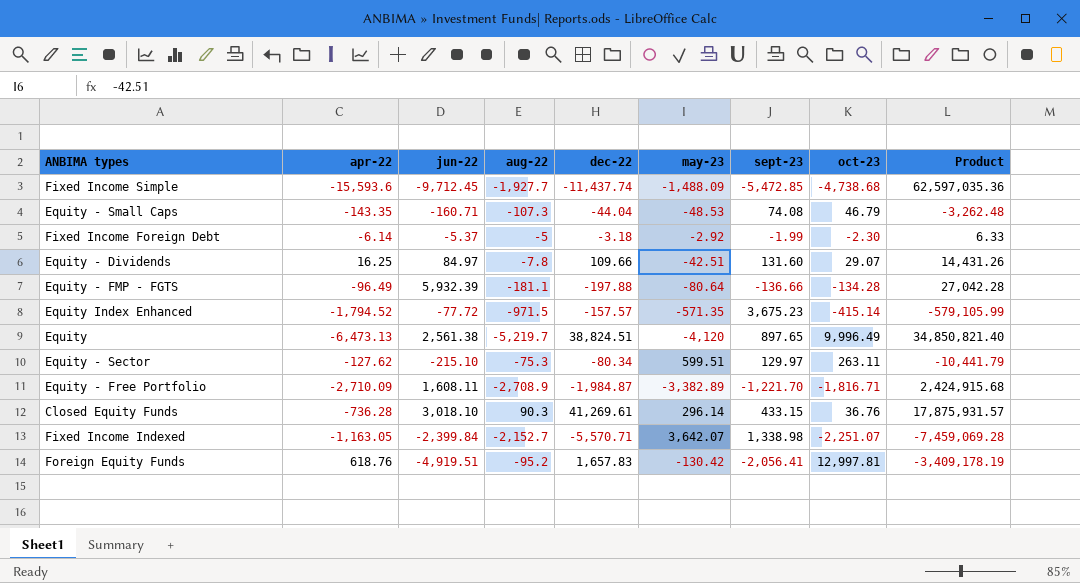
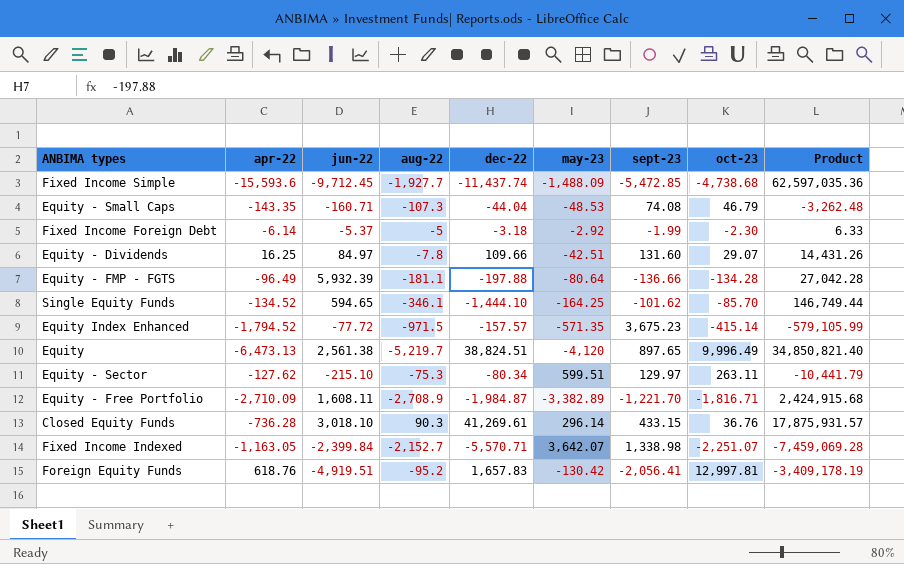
row Single Equity Funds: none -> -134.52 | 594.65 | -346.1 | -1,444.10 | -164.25 | -101.62 | -85.70 | 146,749.44

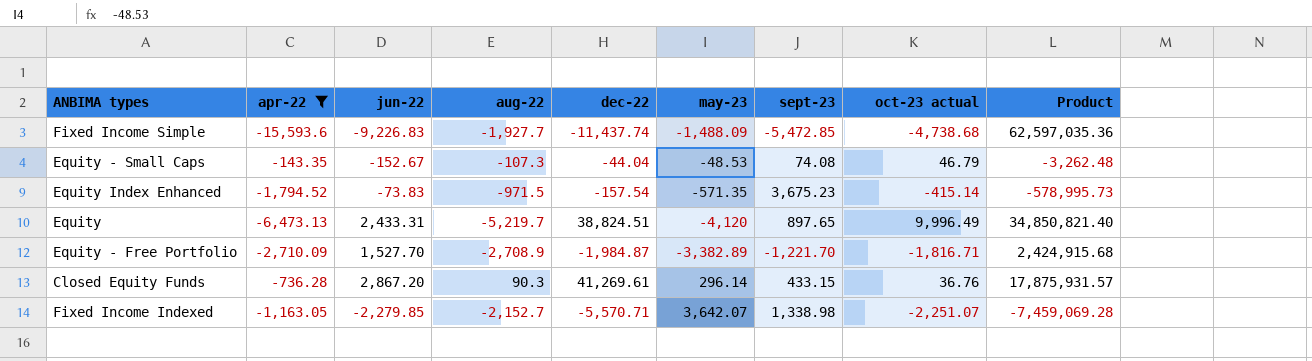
filter: none -> apr-22 <= -143.35
column name: oct-23 -> oct-23 actual
Fixed Income Simple | jun-22: -9,712.45 -> -9,226.83
Equity - Small Caps | jun-22: -160.71 -> -152.67
Equity Index Enhanced | jun-22: -77.72 -> -73.83
Equity Index Enhanced | dec-22: -157.57 -> -157.54
Equity Index Enhanced | Product: -579,105.99 -> -578,995.73
Equity | jun-22: 2,561.38 -> 2,433.31
Equity - Free Portfolio | jun-22: 1,608.11 -> 1,527.70
Closed Equity Funds | jun-22: 3,018.10 -> 2,867.20
Fixed Income Indexed | jun-22: -2,399.84 -> -2,279.85

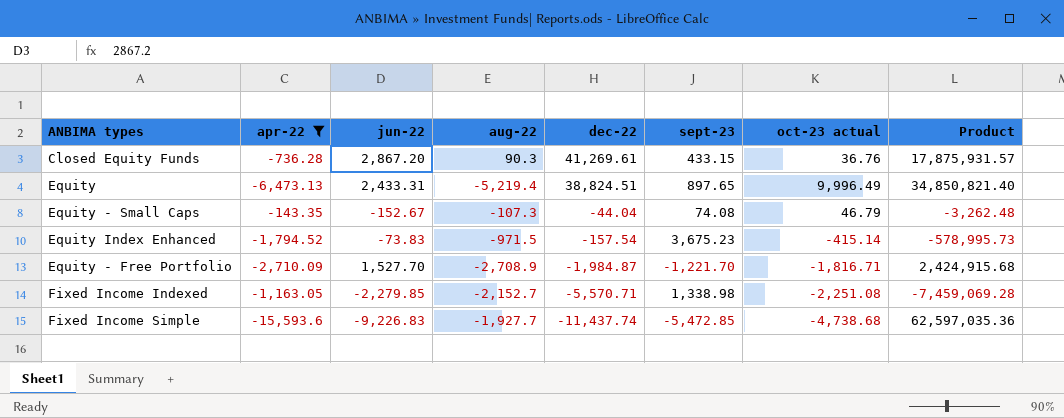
row order: none -> dec-22 descending
column may-23 | position: 6 -> none
Equity | aug-22: -5,219.7 -> -5,219.4
Fixed Income Indexed | oct-23 actual: -2,251.07 -> -2,251.08

